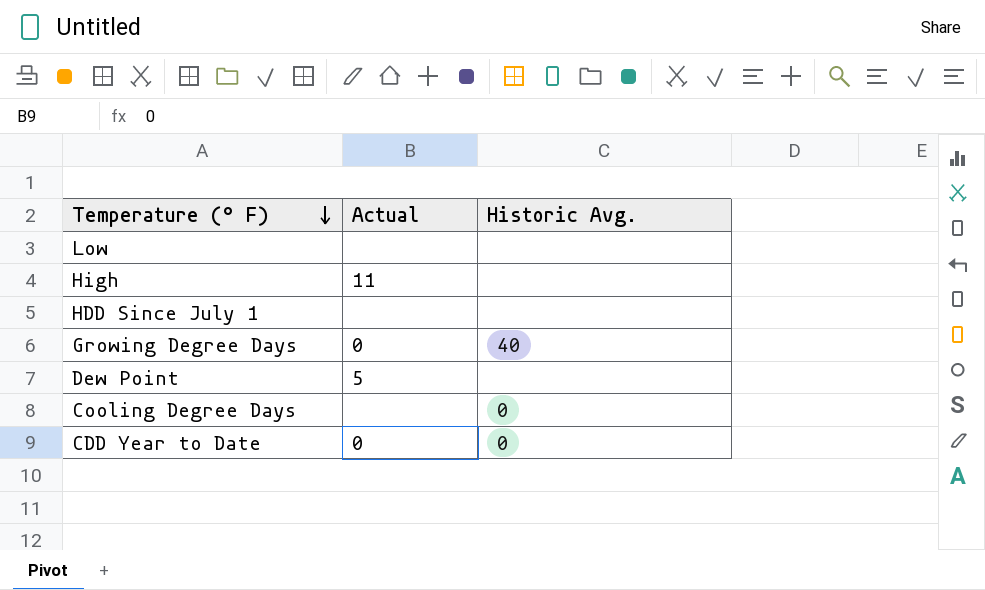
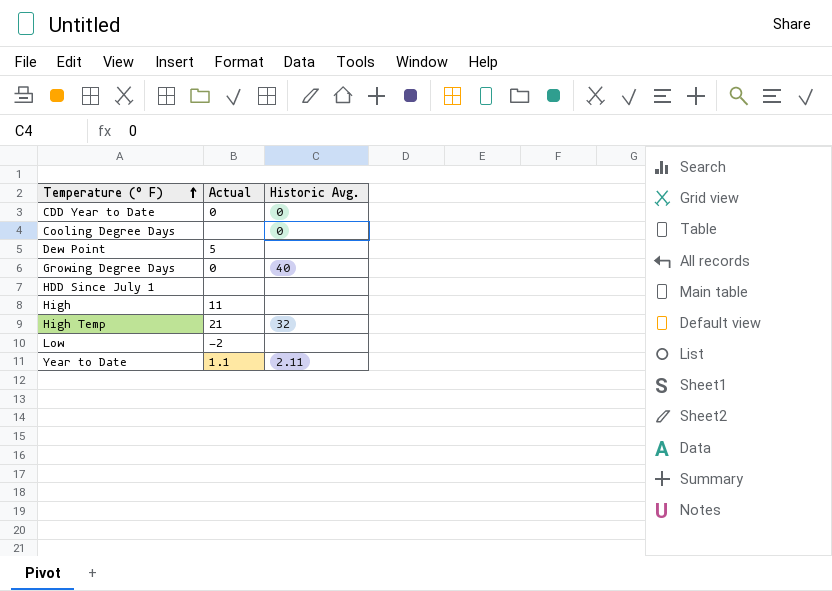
row order: Temperature (° F) descending -> Temperature (° F) ascending
row High Temp: none -> 21 | 32
Low | Actual: none -> -2
row Year to Date: none -> 1.1 | 2.11

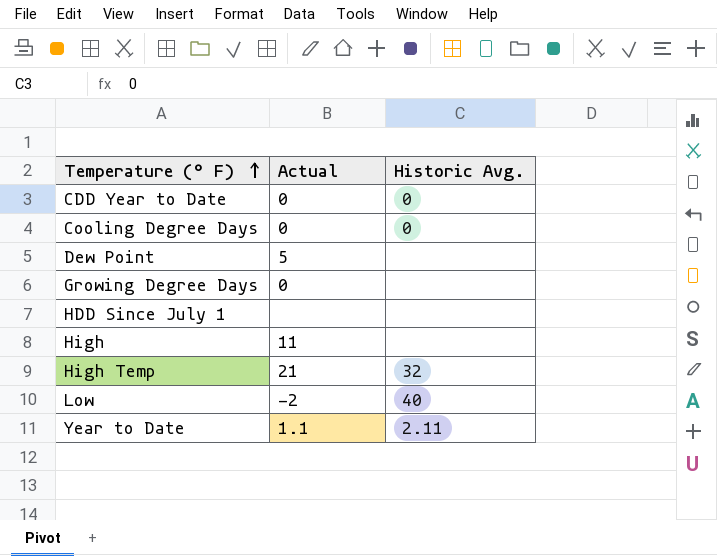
Cooling Degree Days | Actual: none -> 0
Growing Degree Days | Historic Avg.: 40 -> none
Low | Historic Avg.: none -> 40

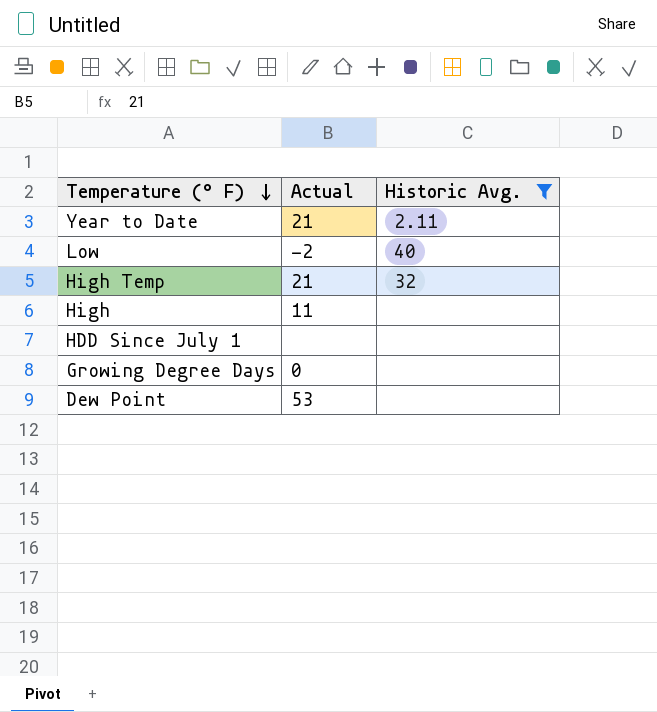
filter: none -> Historic Avg. != 0
row order: Temperature (° F) ascending -> Temperature (° F) descending
Year to Date | Actual: 1.1 -> 21
Dew Point | Actual: 5 -> 53

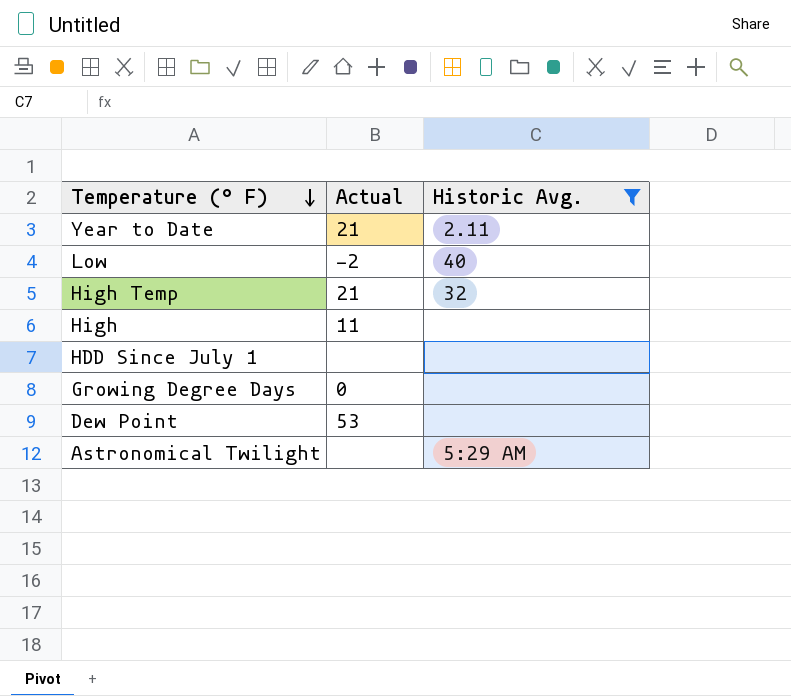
row Astronomical Twilight: none -> none | 5:29 AM

